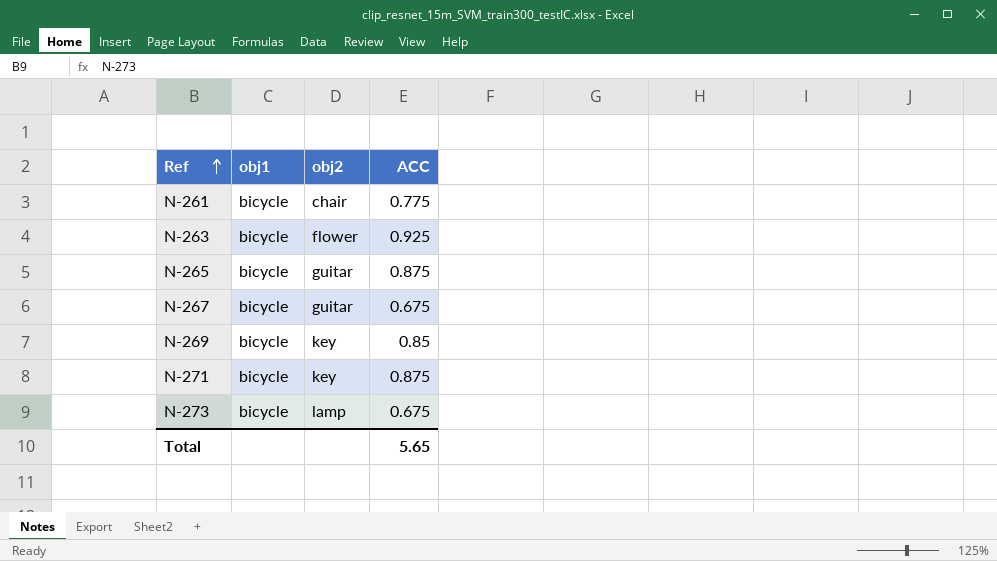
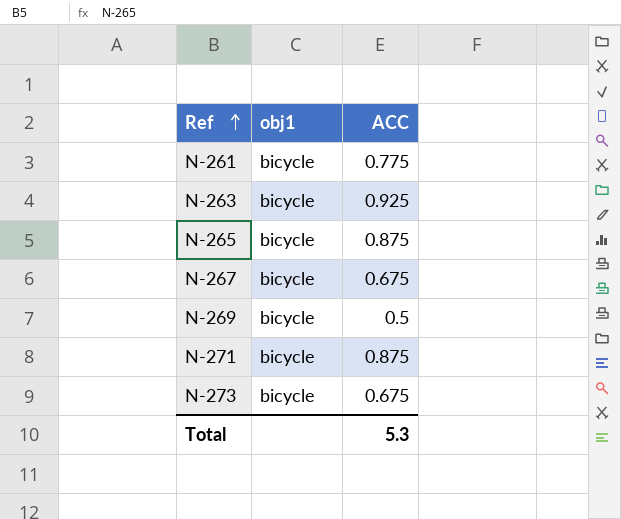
column obj2 | position: 3 -> none
N-269 | ACC: 0.85 -> 0.5
Total | ACC: 5.65 -> 5.3

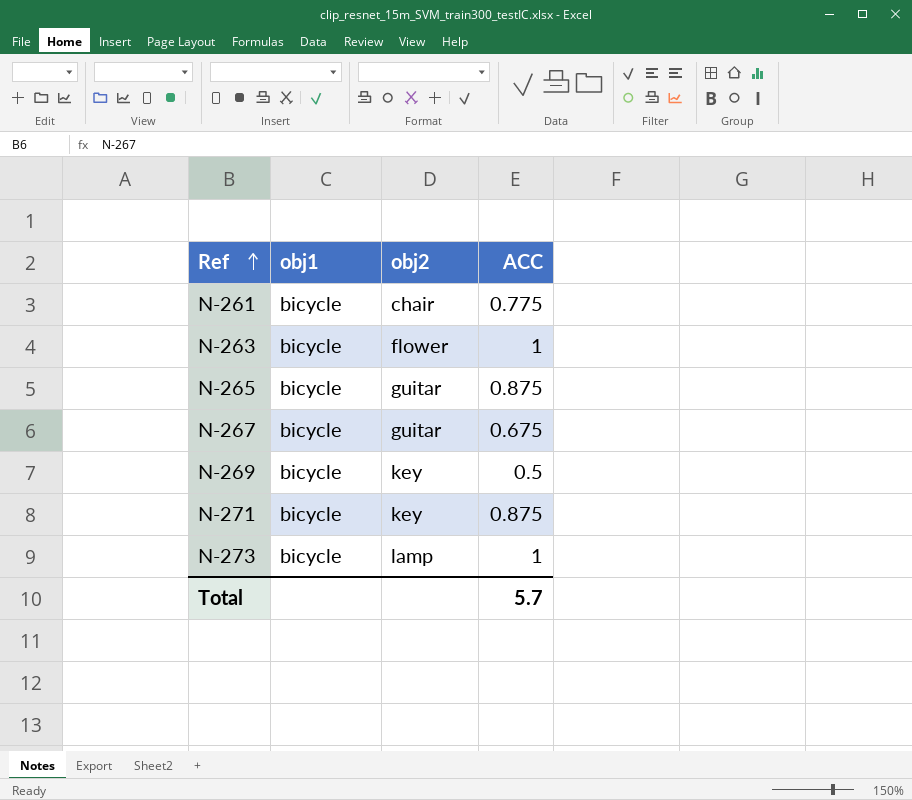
column obj2 | position: none -> 3
N-263 | ACC: 0.925 -> 1
N-273 | ACC: 0.675 -> 1
Total | ACC: 5.3 -> 5.7

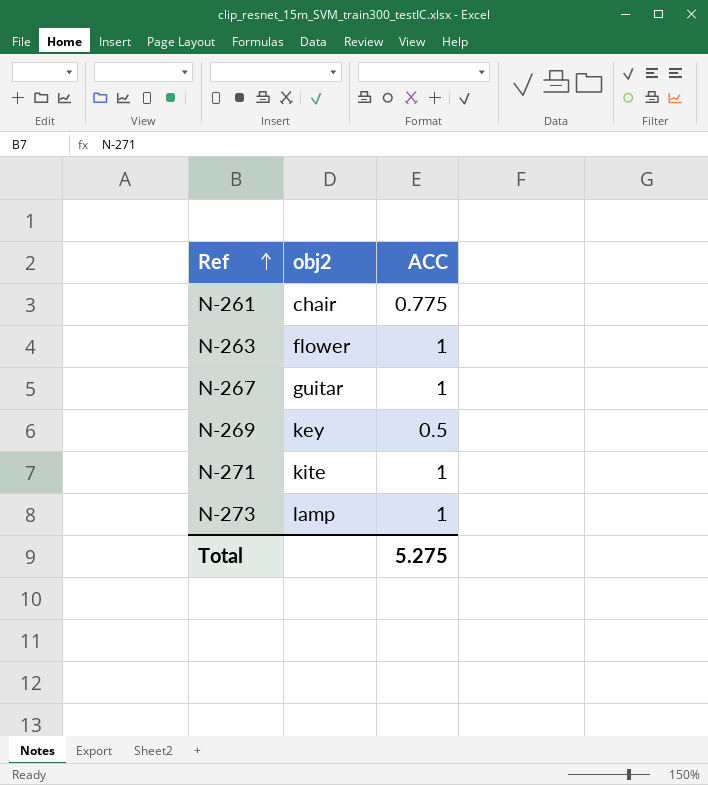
column obj1 | position: 2 -> none
row N-265: bicycle | guitar | 0.875 -> none
N-267 | ACC: 0.675 -> 1
N-271 | obj2: key -> kite
N-271 | ACC: 0.875 -> 1
Total | ACC: 5.7 -> 5.275

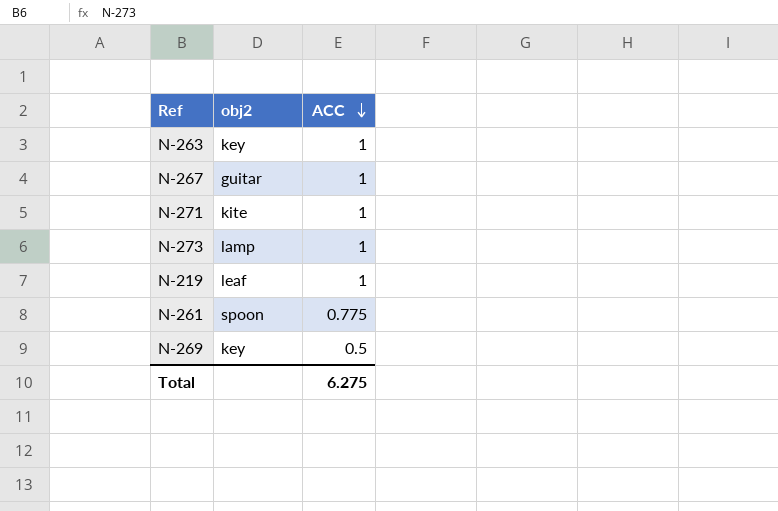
row order: Ref ascending -> ACC descending
N-263 | obj2: flower -> key
row N-219: none -> leaf | 1
N-261 | obj2: chair -> spoon
Total | ACC: 5.275 -> 6.275

